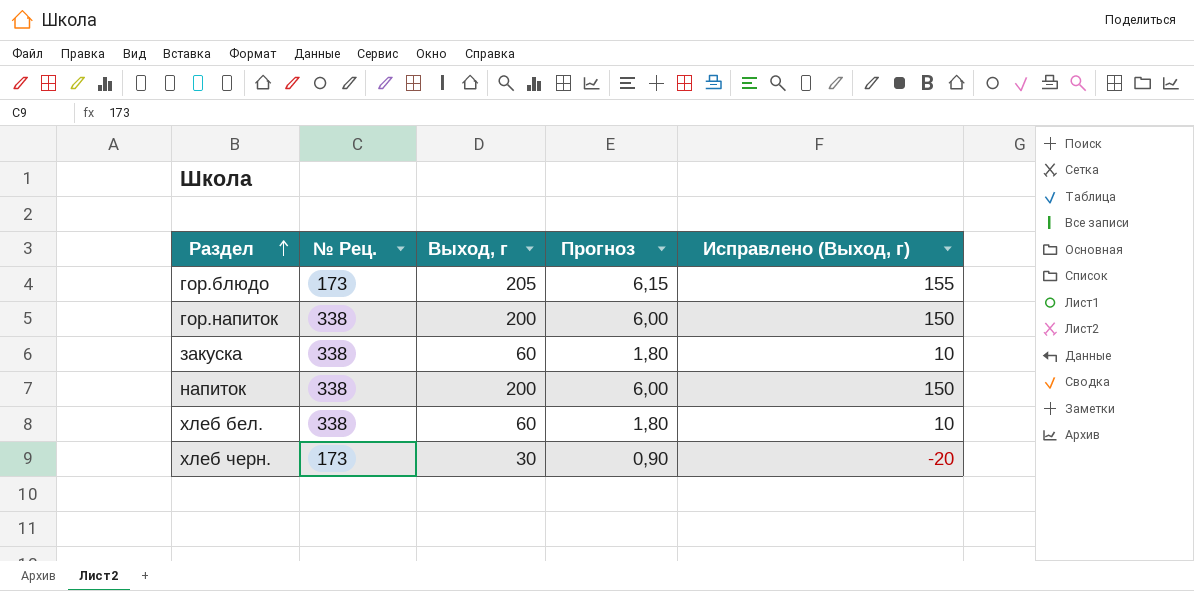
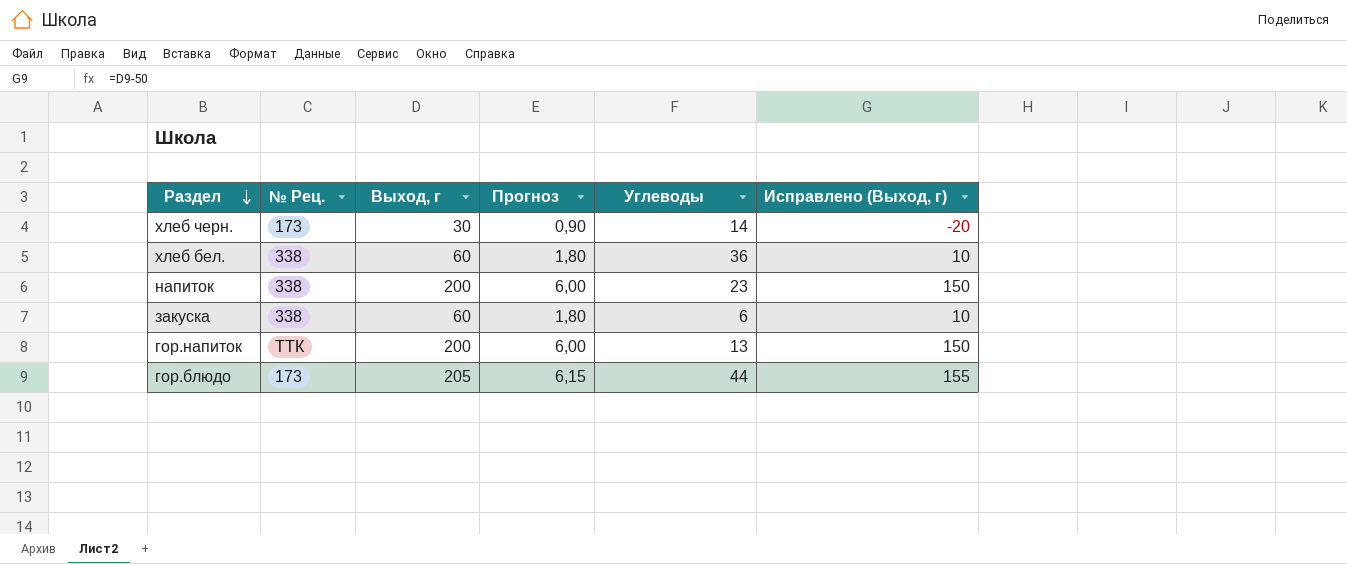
row order: Раздел ascending -> Раздел descending
column Углеводы | position: none -> 5
гор.напиток | № Рец.: 338 -> ТТК

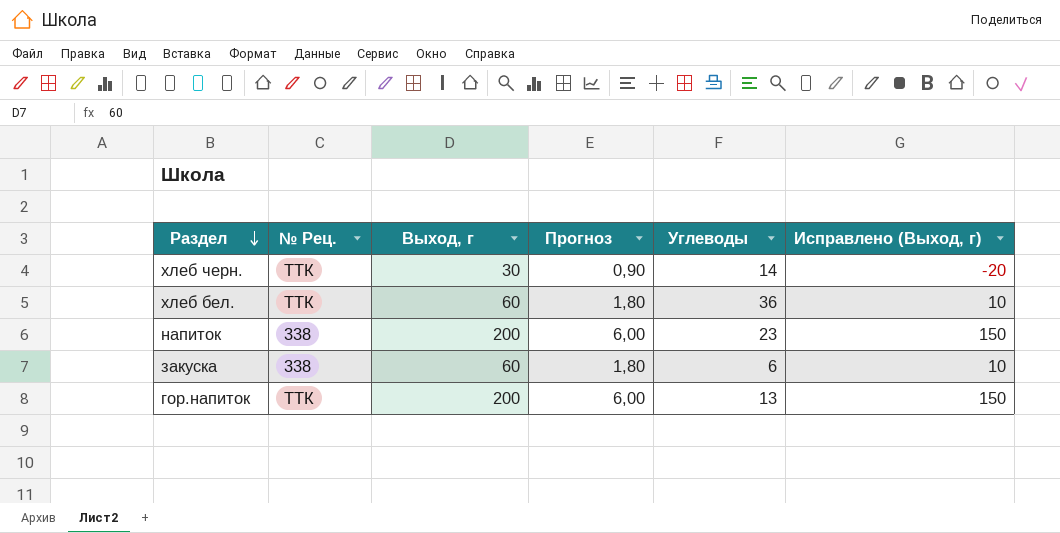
row гор.блюдо: 173 | 205 | 6,15 | 44 | 155 -> none
хлеб черн. | № Рец.: 173 -> ТТК
хлеб бел. | № Рец.: 338 -> ТТК

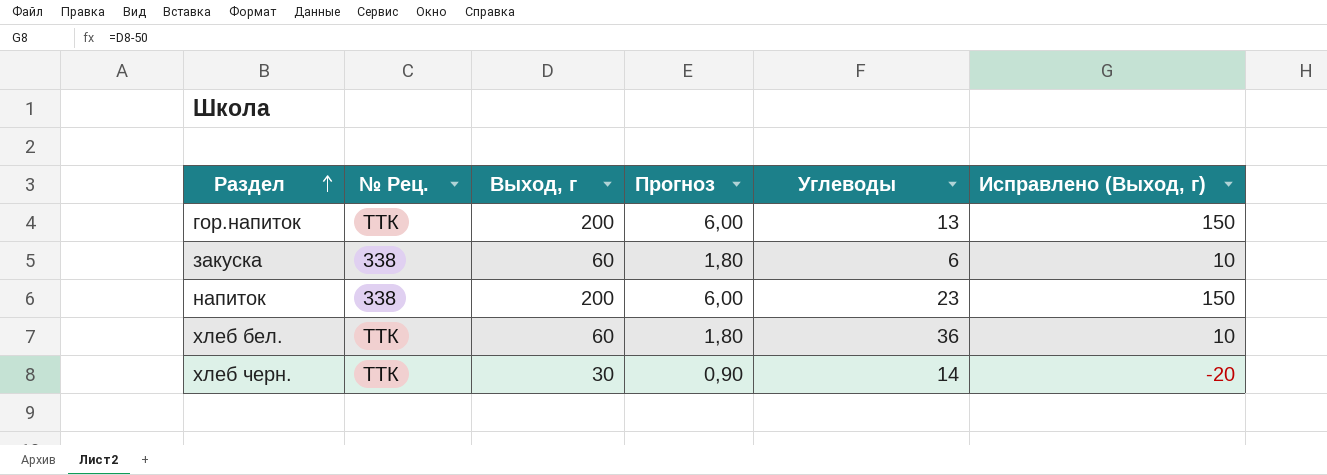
row order: Раздел descending -> Раздел ascending

